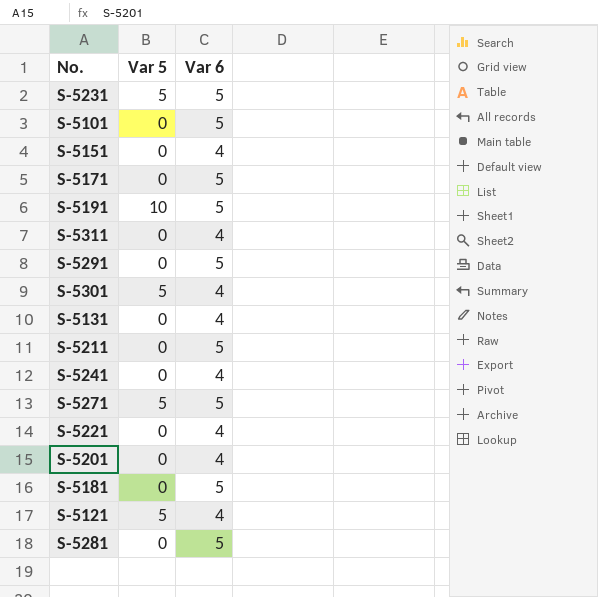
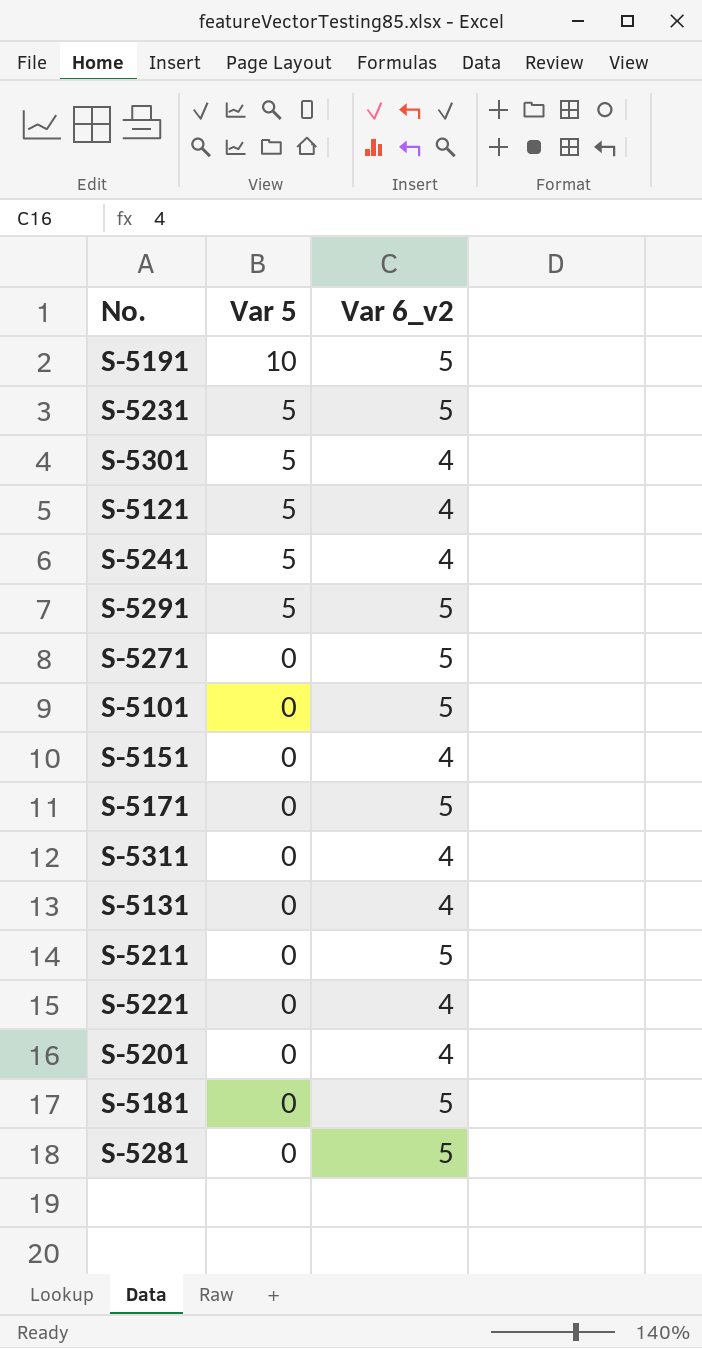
row order: none -> Var 5 descending
column name: Var 6 -> Var 6_v2
S-5241 | Var 5: 0 -> 5
S-5291 | Var 5: 0 -> 5
S-5271 | Var 5: 5 -> 0

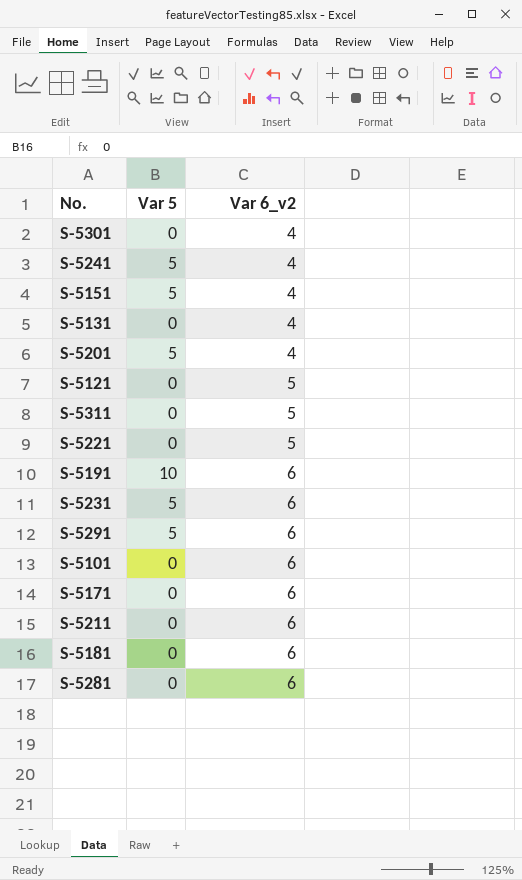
row order: Var 5 descending -> Var 6_v2 ascending
row S-5271: 0 | 5 -> none
S-5301 | Var 5: 5 -> 0
S-5151 | Var 5: 0 -> 5
S-5201 | Var 5: 0 -> 5
S-5121 | Var 5: 5 -> 0
S-5121 | Var 6_v2: 4 -> 5
S-5311 | Var 6_v2: 4 -> 5
S-5221 | Var 6_v2: 4 -> 5
S-5191 | Var 6_v2: 5 -> 6
S-5231 | Var 6_v2: 5 -> 6
S-5291 | Var 6_v2: 5 -> 6
S-5101 | Var 6_v2: 5 -> 6
S-5171 | Var 6_v2: 5 -> 6
S-5211 | Var 6_v2: 5 -> 6
S-5181 | Var 6_v2: 5 -> 6
S-5281 | Var 6_v2: 5 -> 6

